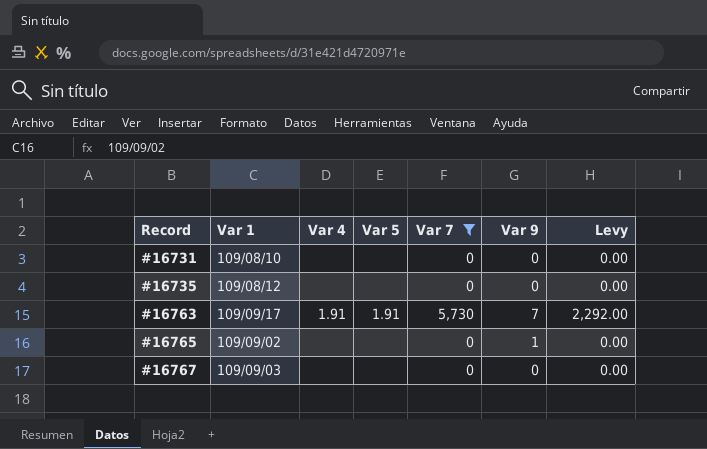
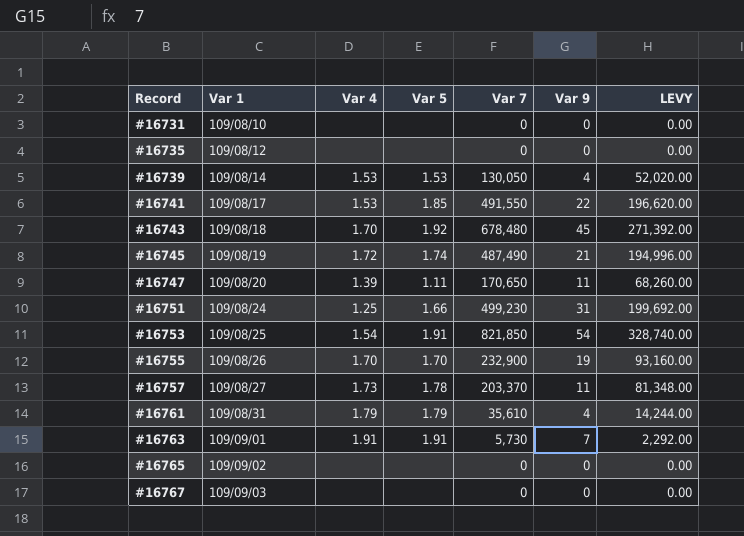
filter: Var 7 <= 5,730 -> none
column name: Levy -> LEVY
#16763 | Var 1: 109/09/17 -> 109/09/01
#16765 | Var 9: 1 -> 0

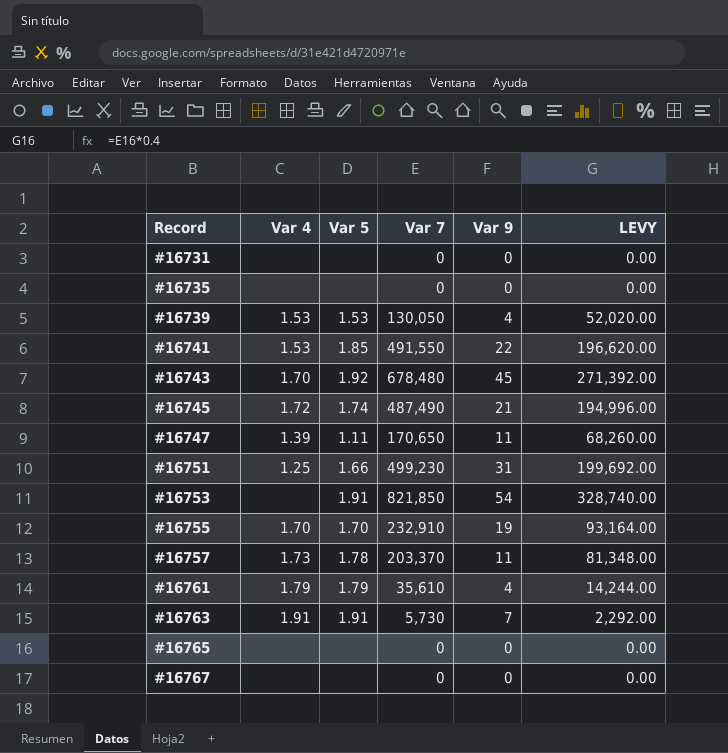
column Var 1 | position: 2 -> none
#16753 | Var 4: 1.54 -> none
#16755 | Var 7: 232,900 -> 232,910
#16755 | LEVY: 93,160.00 -> 93,164.00

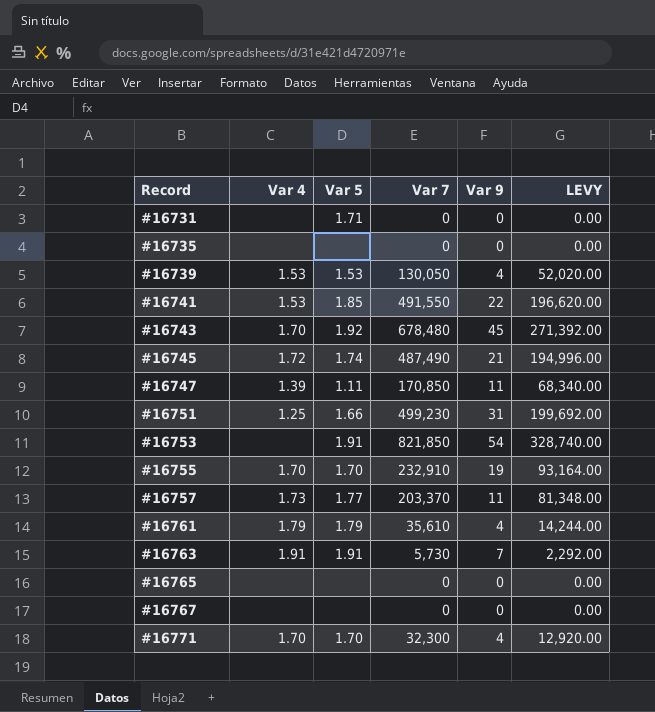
#16731 | Var 5: none -> 1.71
#16747 | Var 7: 170,650 -> 170,850
#16747 | LEVY: 68,260.00 -> 68,340.00
#16757 | Var 5: 1.78 -> 1.77
row #16771: none -> 1.70 | 1.70 | 32,300 | 4 | 12,920.00

